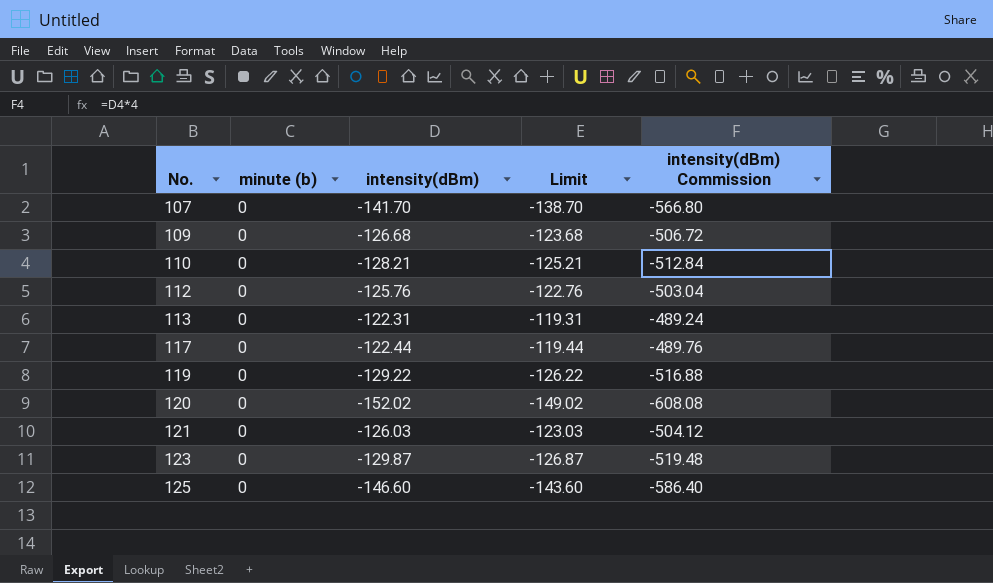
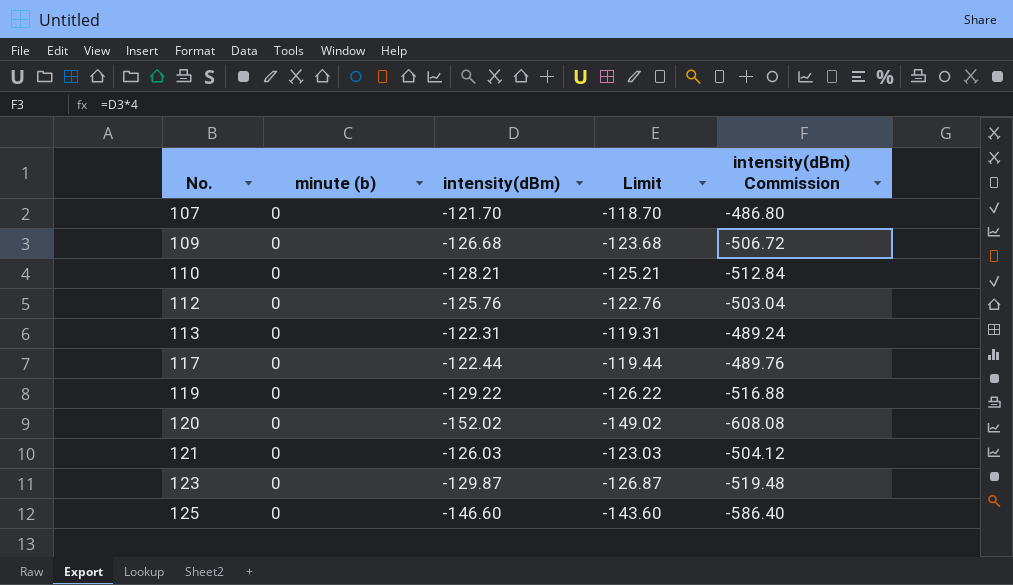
107 | intensity(dBm): -141.70 -> -121.70
107 | Limit: -138.70 -> -118.70
107 | intensity(dBm) Commission: -566.80 -> -486.80

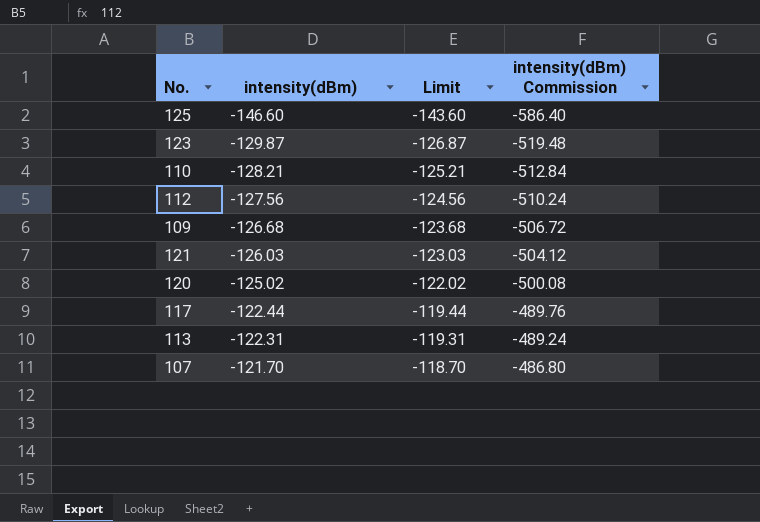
row order: No. ascending -> intensity(dBm) ascending
column minute (b) | position: 2 -> none
row 119: 0 | -129.22 | -126.22 | -516.88 -> none
112 | intensity(dBm): -125.76 -> -127.56
112 | Limit: -122.76 -> -124.56
112 | intensity(dBm) Commission: -503.04 -> -510.24
120 | intensity(dBm): -152.02 -> -125.02
120 | Limit: -149.02 -> -122.02
120 | intensity(dBm) Commission: -608.08 -> -500.08

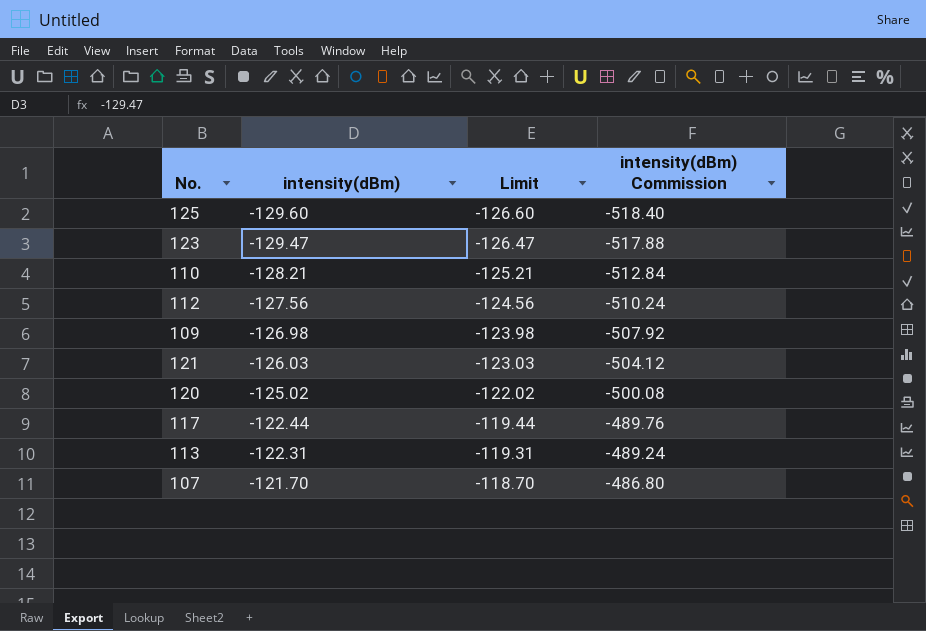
125 | intensity(dBm): -146.60 -> -129.60
125 | Limit: -143.60 -> -126.60
125 | intensity(dBm) Commission: -586.40 -> -518.40
123 | intensity(dBm): -129.87 -> -129.47
123 | Limit: -126.87 -> -126.47
123 | intensity(dBm) Commission: -519.48 -> -517.88
109 | intensity(dBm): -126.68 -> -126.98
109 | Limit: -123.68 -> -123.98
109 | intensity(dBm) Commission: -506.72 -> -507.92

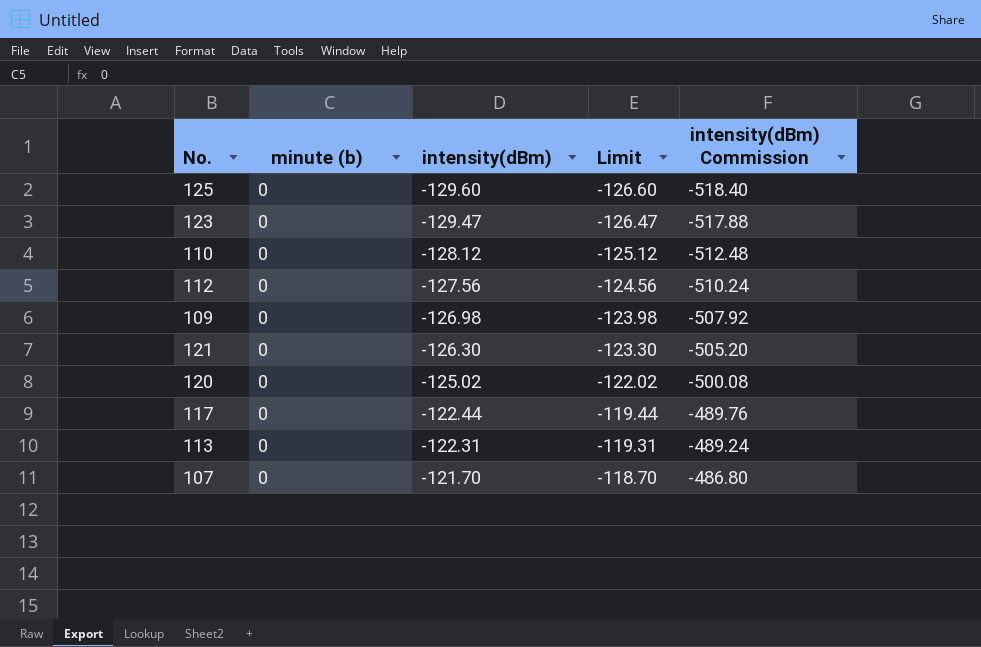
column minute (b) | position: none -> 2
110 | intensity(dBm): -128.21 -> -128.12
110 | Limit: -125.21 -> -125.12
110 | intensity(dBm) Commission: -512.84 -> -512.48
121 | intensity(dBm): -126.03 -> -126.30
121 | Limit: -123.03 -> -123.30
121 | intensity(dBm) Commission: -504.12 -> -505.20

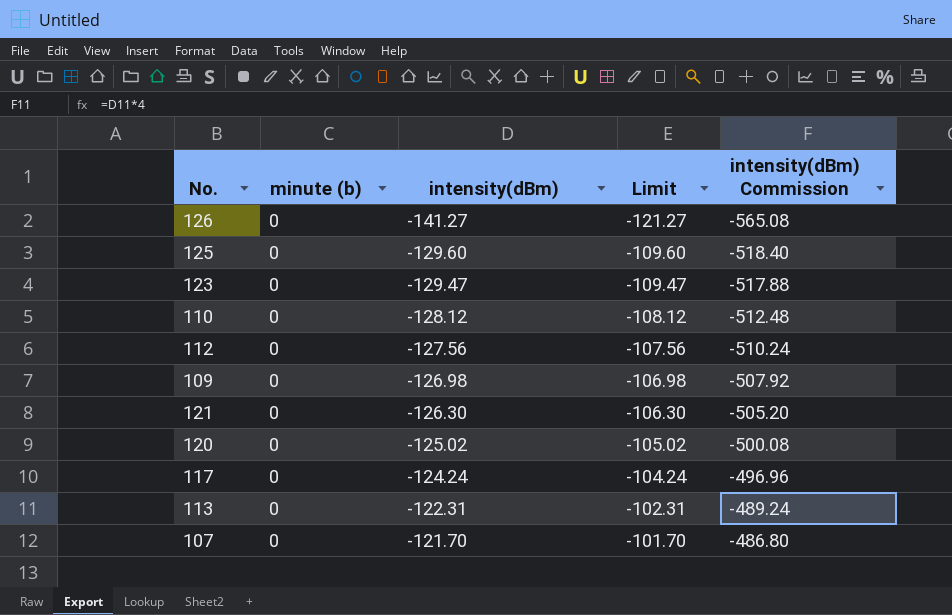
column Limit | formula: [intensity(dBm)] + 3 -> [intensity(dBm)] + 20
row 126: none -> 0 | -141.27 | -121.27 | -565.08
117 | intensity(dBm): -122.44 -> -124.24
117 | intensity(dBm) Commission: -489.76 -> -496.96

